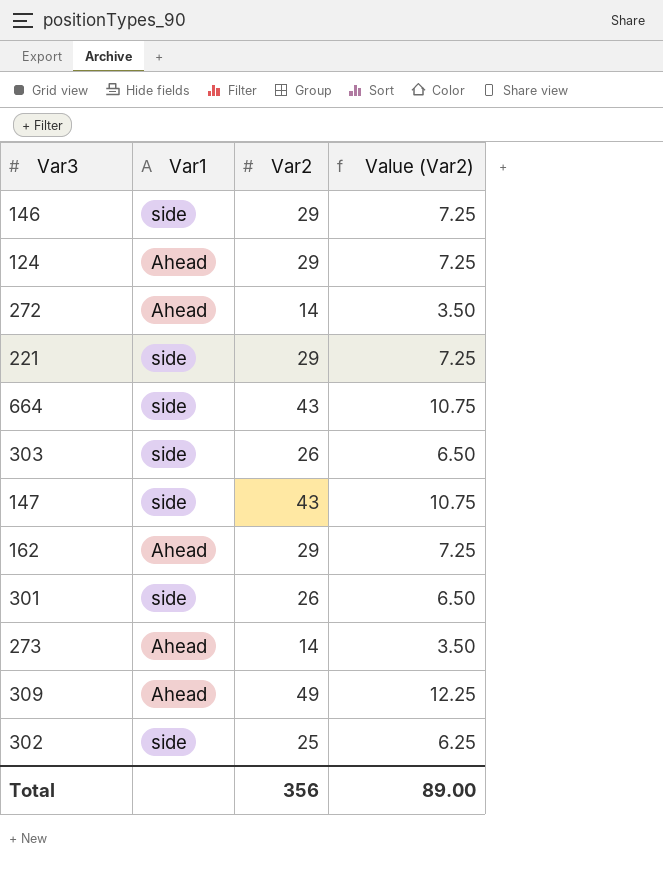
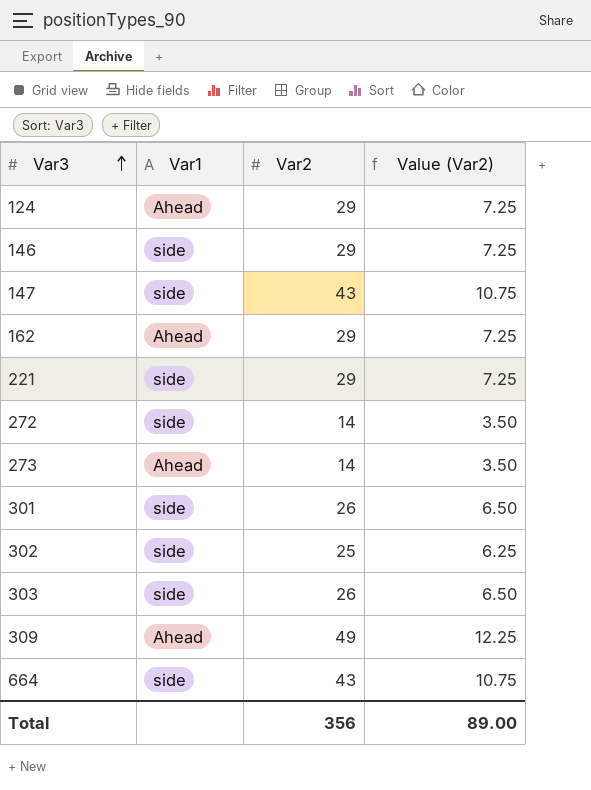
row order: none -> Var3 ascending
272 | Var1: Ahead -> side

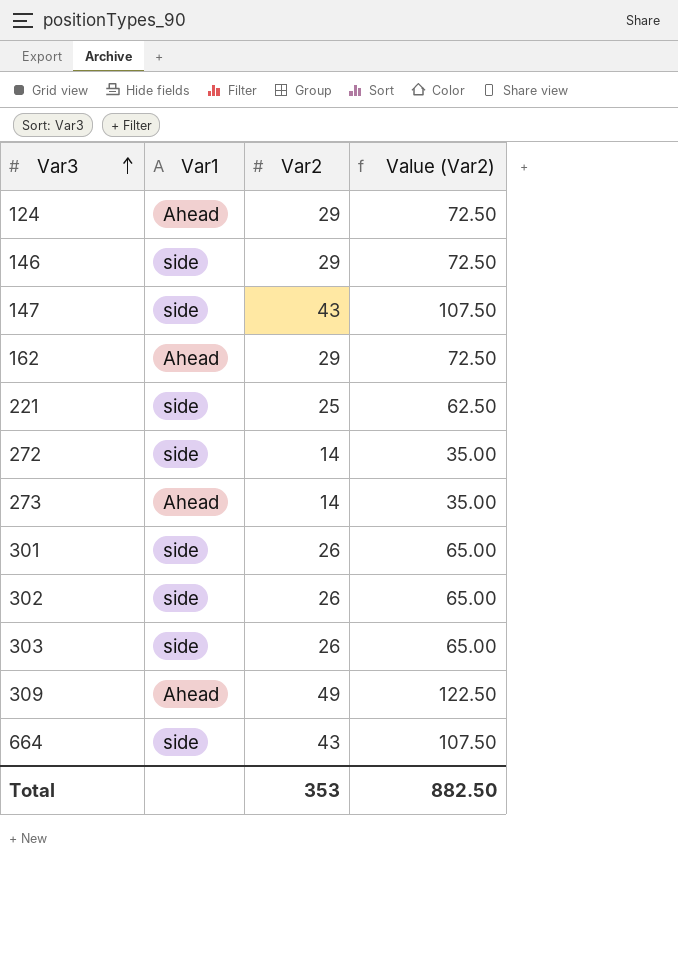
column Value (Var2) | formula: [Var2] * 0.25 -> [Var2] * 2.5
221 | Var2: 29 -> 25
302 | Var2: 25 -> 26
Total | Var2: 356 -> 353
Total | Value (Var2): 89.00 -> 882.50

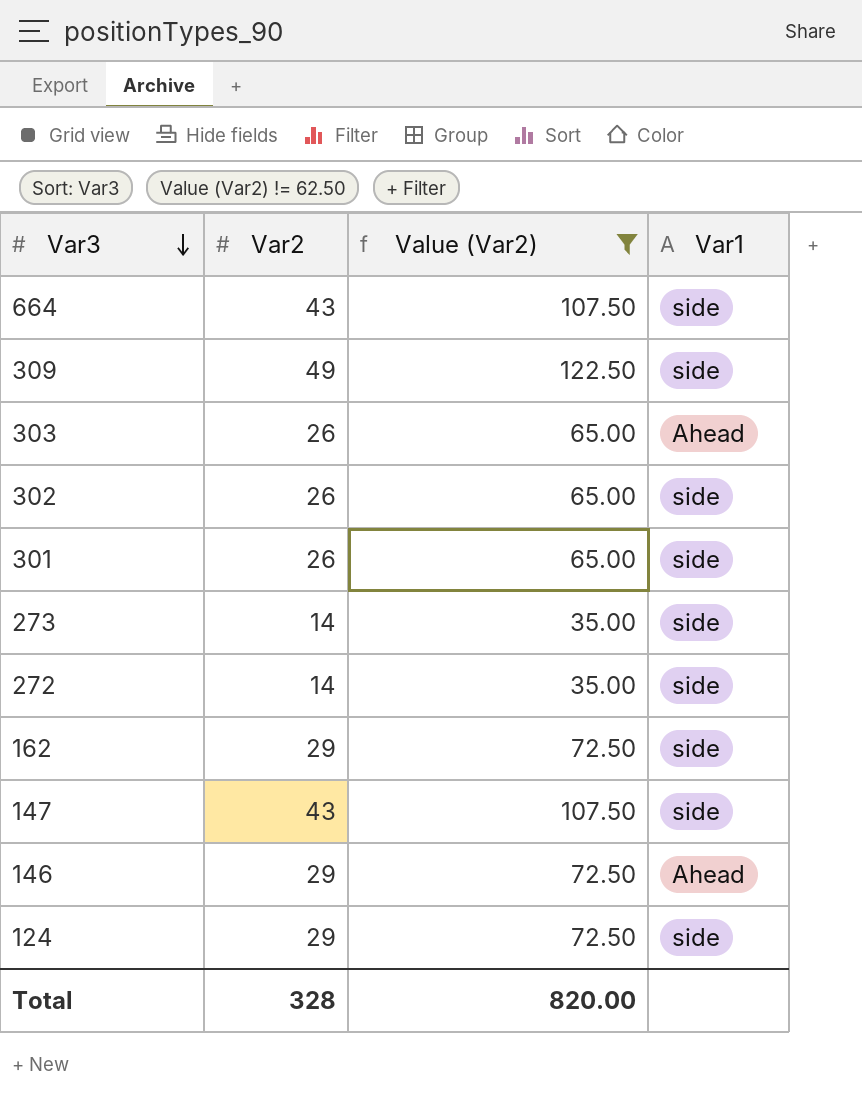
filter: none -> Value (Var2) != 62.50
row order: Var3 ascending -> Var3 descending
column Var1 | position: 2 -> 4
309 | Var1: Ahead -> side
303 | Var1: side -> Ahead
273 | Var1: Ahead -> side
162 | Var1: Ahead -> side
146 | Var1: side -> Ahead
124 | Var1: Ahead -> side
Total | Var2: 353 -> 328
Total | Value (Var2): 882.50 -> 820.00

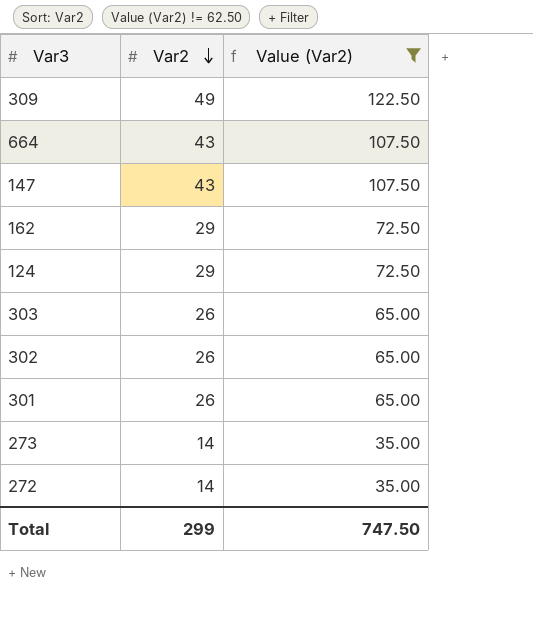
row order: Var3 descending -> Var2 descending
column Var1 | position: 4 -> none
row 146: 29 | 72.50 | Ahead -> none
Total | Var2: 328 -> 299
Total | Value (Var2): 820.00 -> 747.50

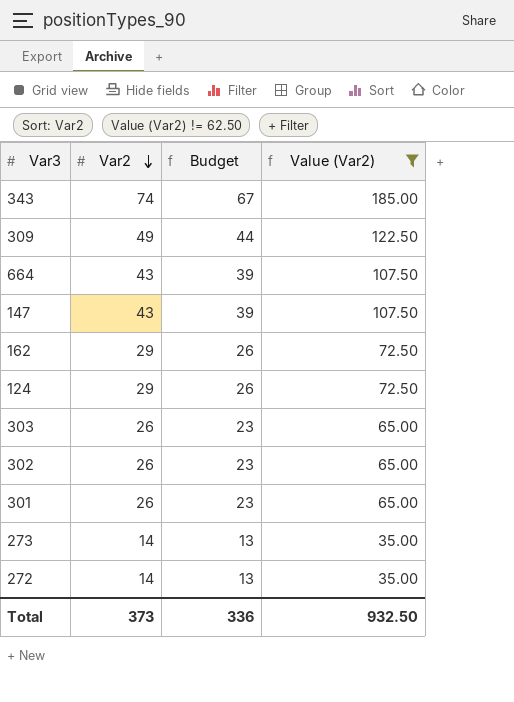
column Budget | formula: none -> [Var2] * 0.9
row 343: none -> 74 | 67 | 185.00
Total | Var2: 299 -> 373
Total | Value (Var2): 747.50 -> 932.50

